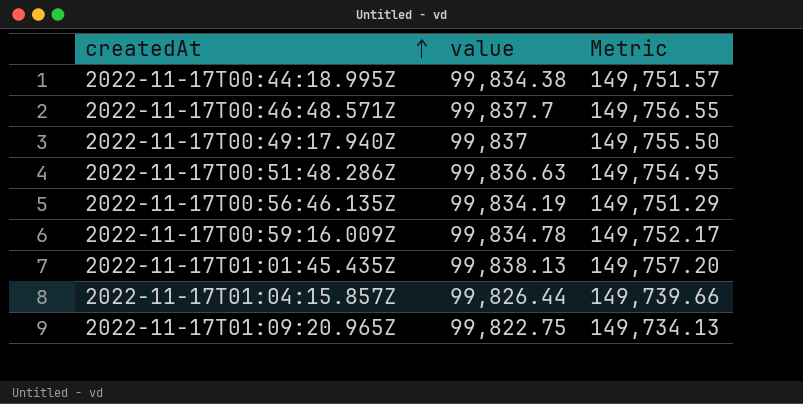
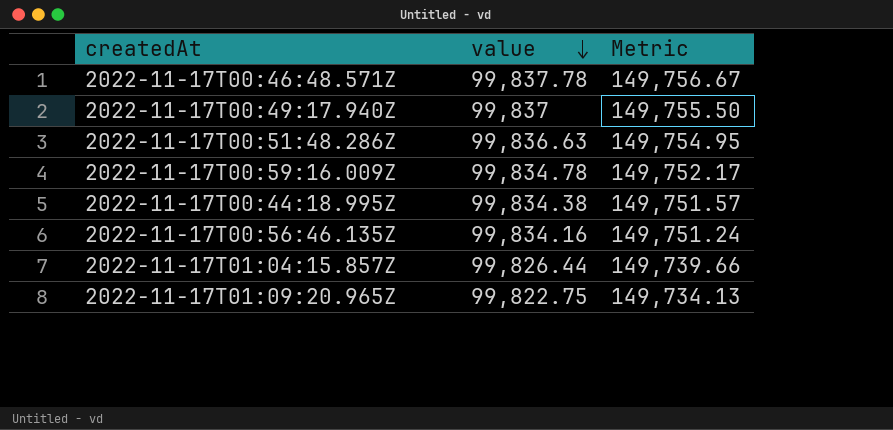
row order: createdAt ascending -> value descending
row 2022-11-17T01:01:45.435Z: 99,838.13 | 149,757.20 -> none
2022-11-17T00:46:48.571Z | value: 99,837.7 -> 99,837.78
2022-11-17T00:46:48.571Z | Metric: 149,756.55 -> 149,756.67
2022-11-17T00:56:46.135Z | value: 99,834.19 -> 99,834.16
2022-11-17T00:56:46.135Z | Metric: 149,751.29 -> 149,751.24

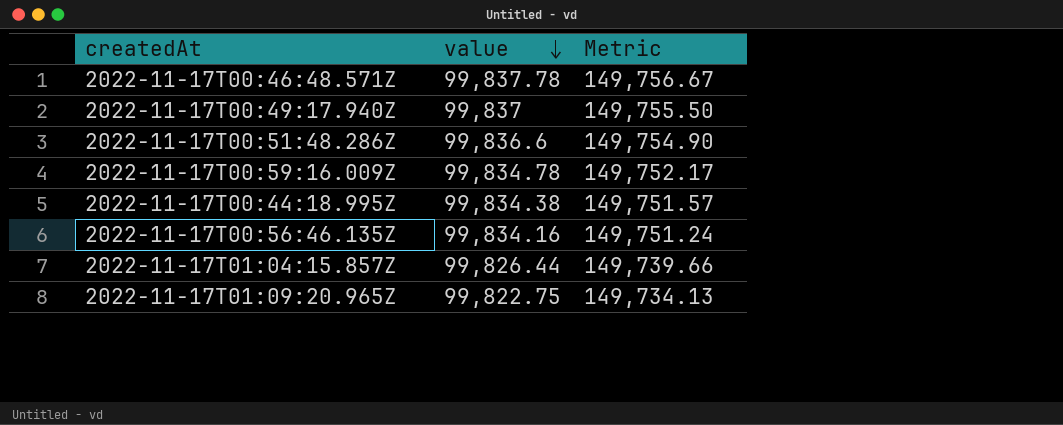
2022-11-17T00:51:48.286Z | value: 99,836.63 -> 99,836.6
2022-11-17T00:51:48.286Z | Metric: 149,754.95 -> 149,754.90

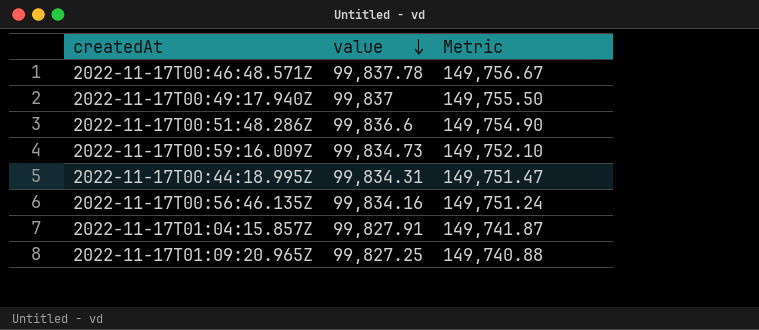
2022-11-17T00:59:16.009Z | value: 99,834.78 -> 99,834.73
2022-11-17T00:59:16.009Z | Metric: 149,752.17 -> 149,752.10
2022-11-17T00:44:18.995Z | value: 99,834.38 -> 99,834.31
2022-11-17T00:44:18.995Z | Metric: 149,751.57 -> 149,751.47
2022-11-17T01:04:15.857Z | value: 99,826.44 -> 99,827.91
2022-11-17T01:04:15.857Z | Metric: 149,739.66 -> 149,741.87
2022-11-17T01:09:20.965Z | value: 99,822.75 -> 99,827.25
2022-11-17T01:09:20.965Z | Metric: 149,734.13 -> 149,740.88

